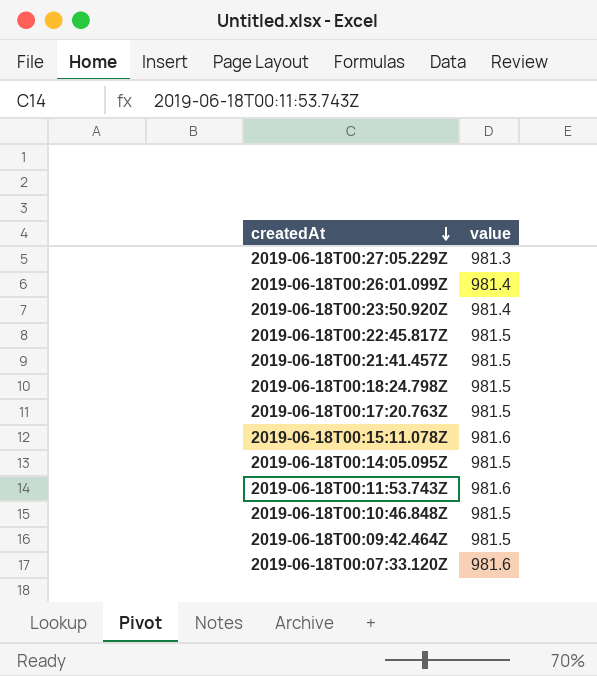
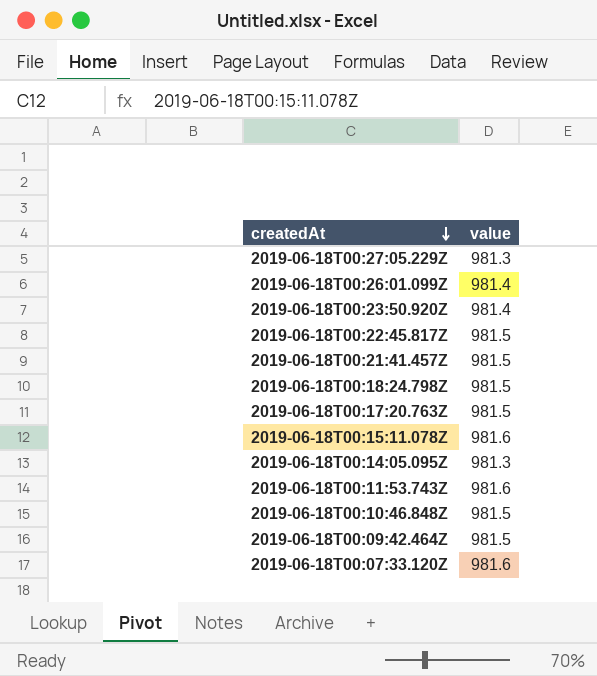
2019-06-18T00:14:05.095Z | value: 981.5 -> 981.3

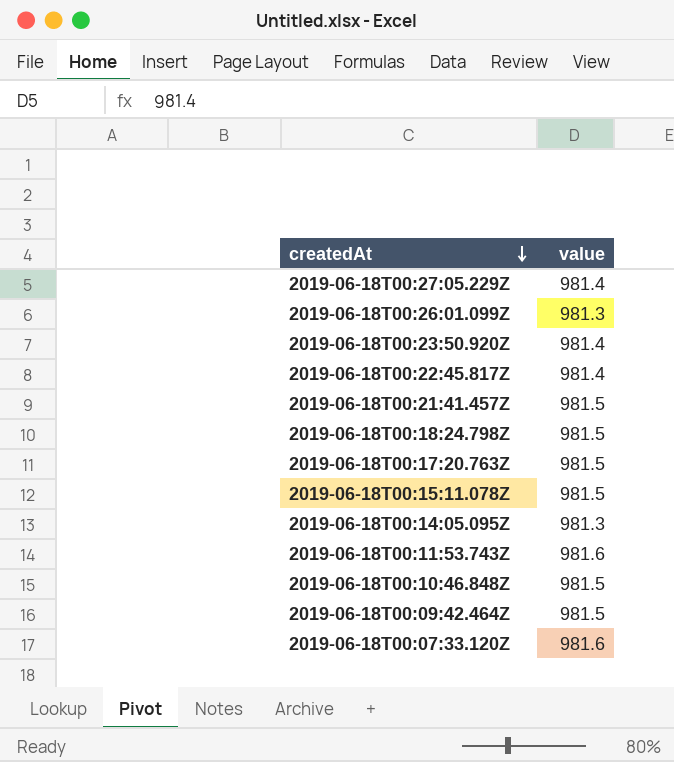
2019-06-18T00:27:05.229Z | value: 981.3 -> 981.4
2019-06-18T00:26:01.099Z | value: 981.4 -> 981.3
2019-06-18T00:22:45.817Z | value: 981.5 -> 981.4
2019-06-18T00:15:11.078Z | value: 981.6 -> 981.5

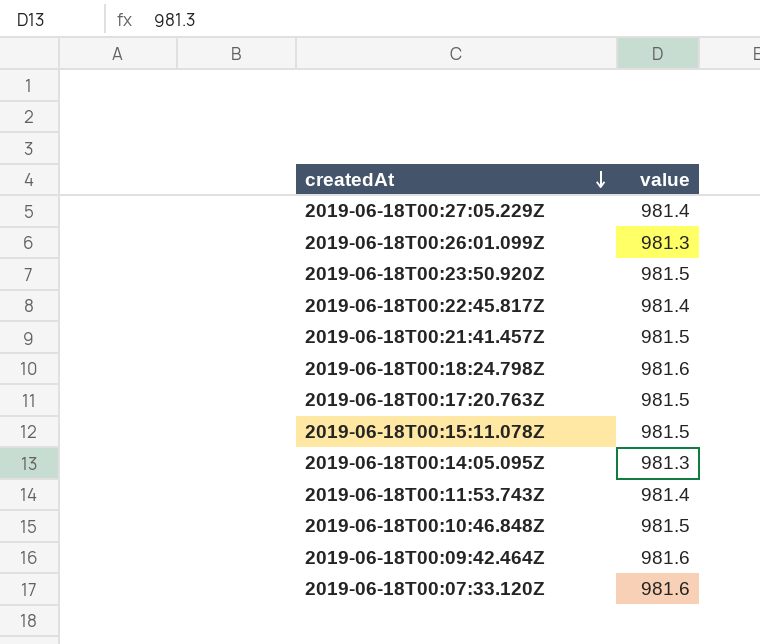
2019-06-18T00:23:50.920Z | value: 981.4 -> 981.5
2019-06-18T00:18:24.798Z | value: 981.5 -> 981.6
2019-06-18T00:11:53.743Z | value: 981.6 -> 981.4
2019-06-18T00:09:42.464Z | value: 981.5 -> 981.6

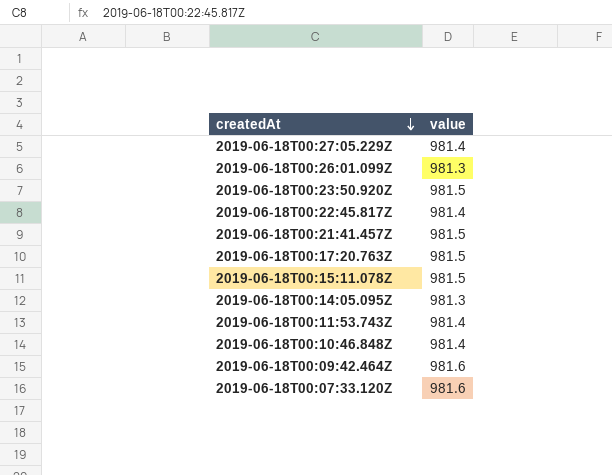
row 2019-06-18T00:18:24.798Z: 981.6 -> none
2019-06-18T00:10:46.848Z | value: 981.5 -> 981.4

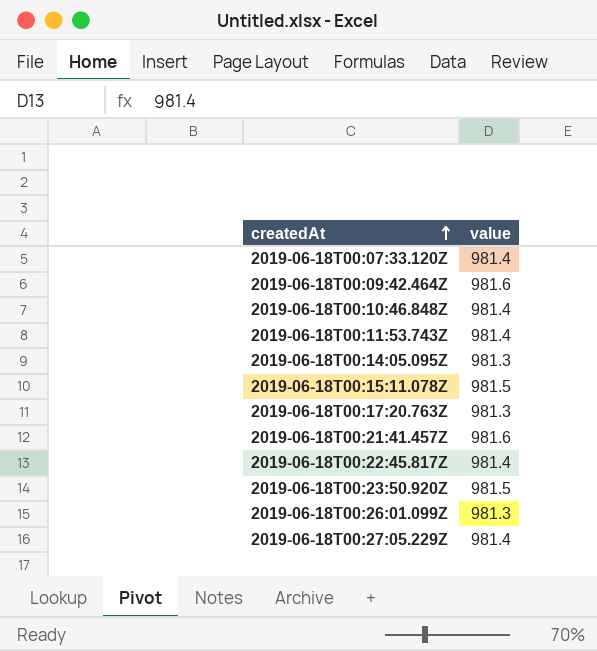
row order: createdAt descending -> createdAt ascending
2019-06-18T00:07:33.120Z | value: 981.6 -> 981.4
2019-06-18T00:17:20.763Z | value: 981.5 -> 981.3
2019-06-18T00:21:41.457Z | value: 981.5 -> 981.6

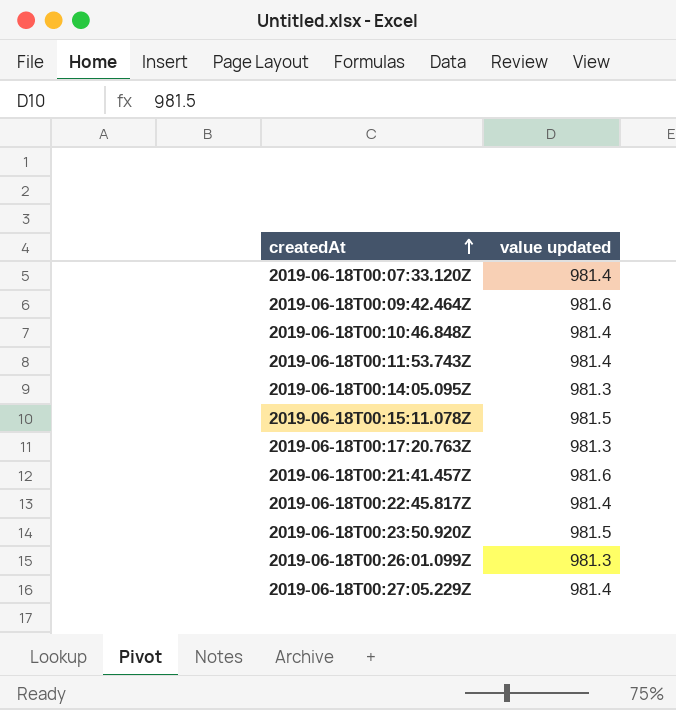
column name: value -> value updated

